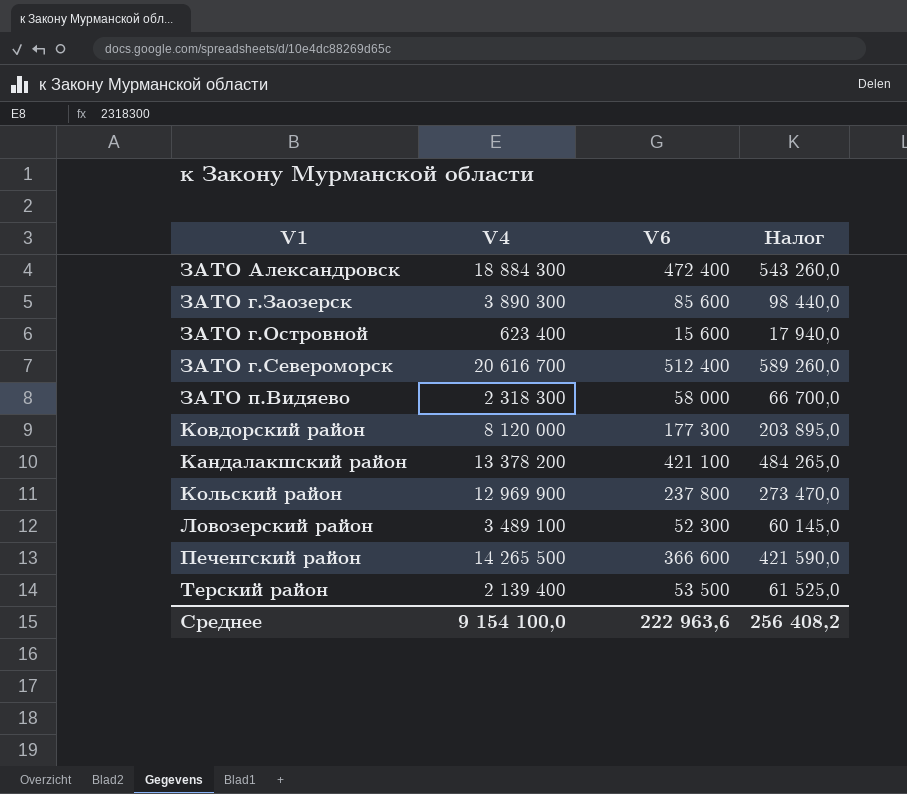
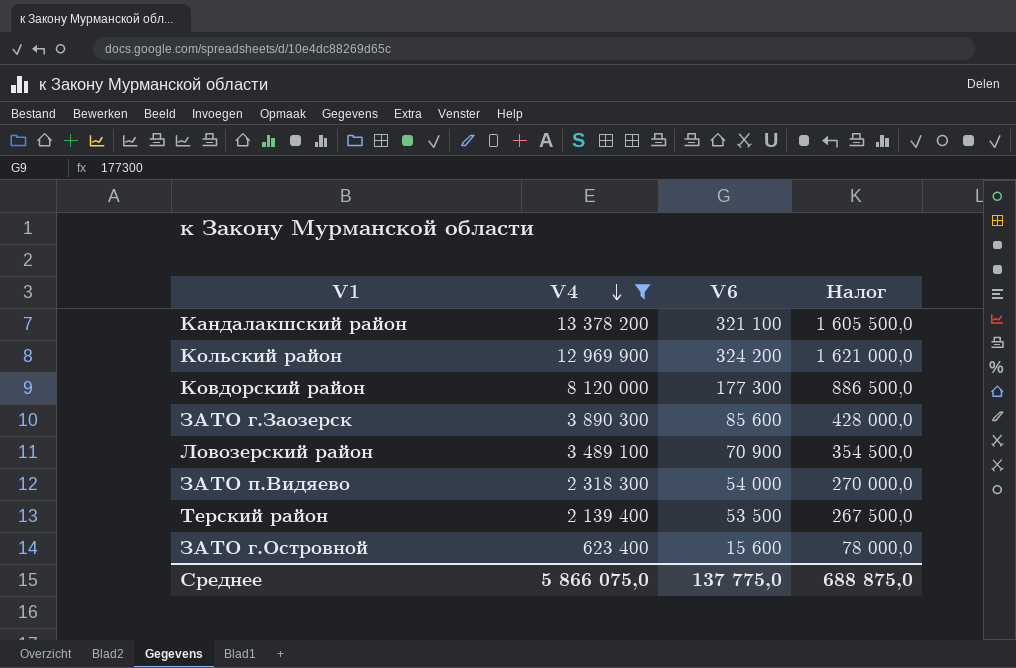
filter: none -> V4 <= 13 378 200
row order: none -> V4 descending
column Налог | formula: [V6] * 1,15 -> [V6] * 5
Кандалакшский район | V6: 421 100 -> 321 100
Кольский район | V6: 237 800 -> 324 200
Ловозерский район | V6: 52 300 -> 70 900
ЗАТО п.Видяево | V6: 58 000 -> 54 000
Среднее | V4: 9 154 100,0 -> 5 866 075,0
Среднее | V6: 222 963,6 -> 137 775,0
Среднее | Налог: 256 408,2 -> 688 875,0

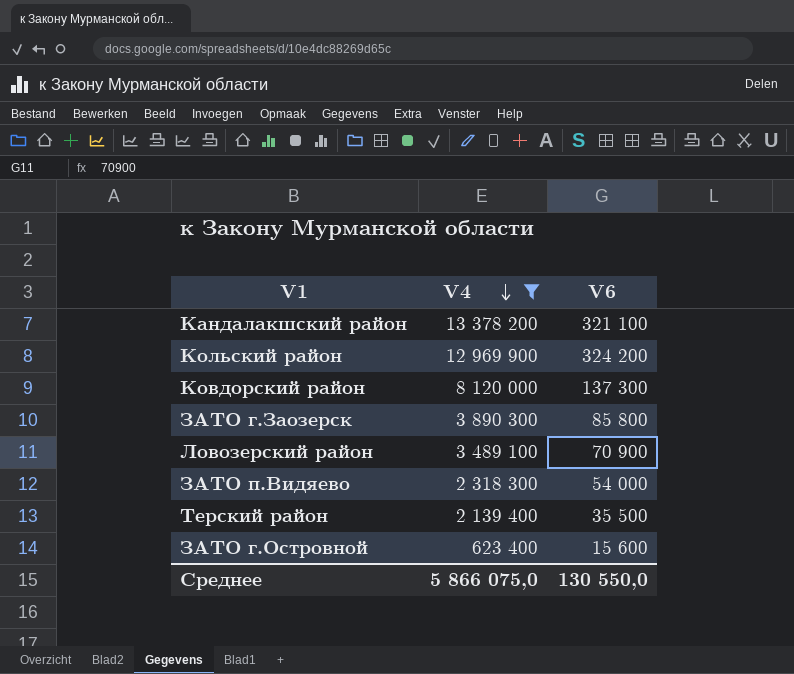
column Налог | formula: [V6] * 5 -> none
Ковдорский район | V6: 177 300 -> 137 300
ЗАТО г.Заозерск | V6: 85 600 -> 85 800
Терский район | V6: 53 500 -> 35 500
Среднее | V6: 137 775,0 -> 130 550,0

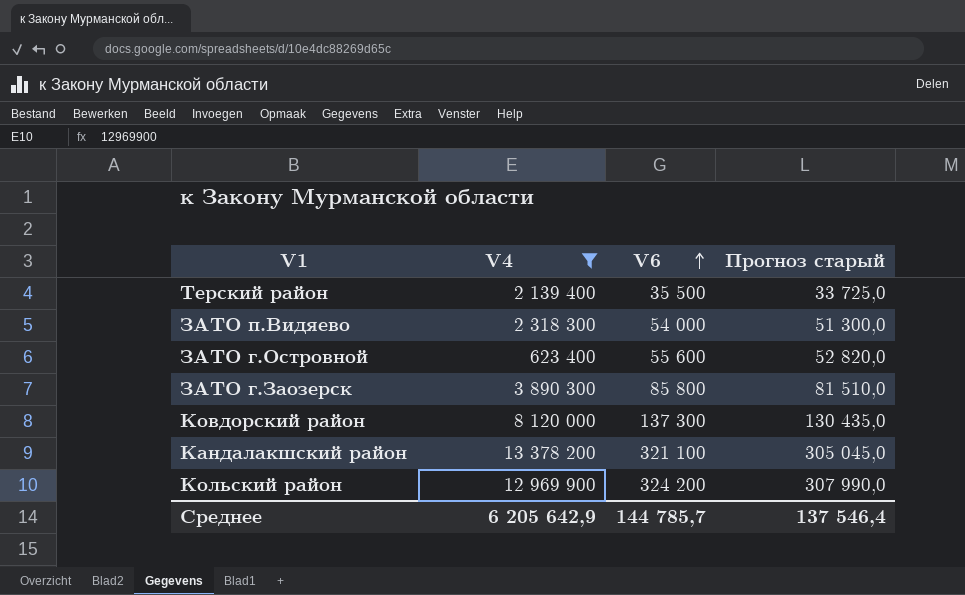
row order: V4 descending -> V6 ascending
column Прогноз старый | formula: none -> [V6] * 0,95
row Ловозерский район: 3 489 100 | 70 900 -> none
ЗАТО г.Островной | V6: 15 600 -> 55 600
Среднее | V4: 5 866 075,0 -> 6 205 642,9
Среднее | V6: 130 550,0 -> 144 785,7

